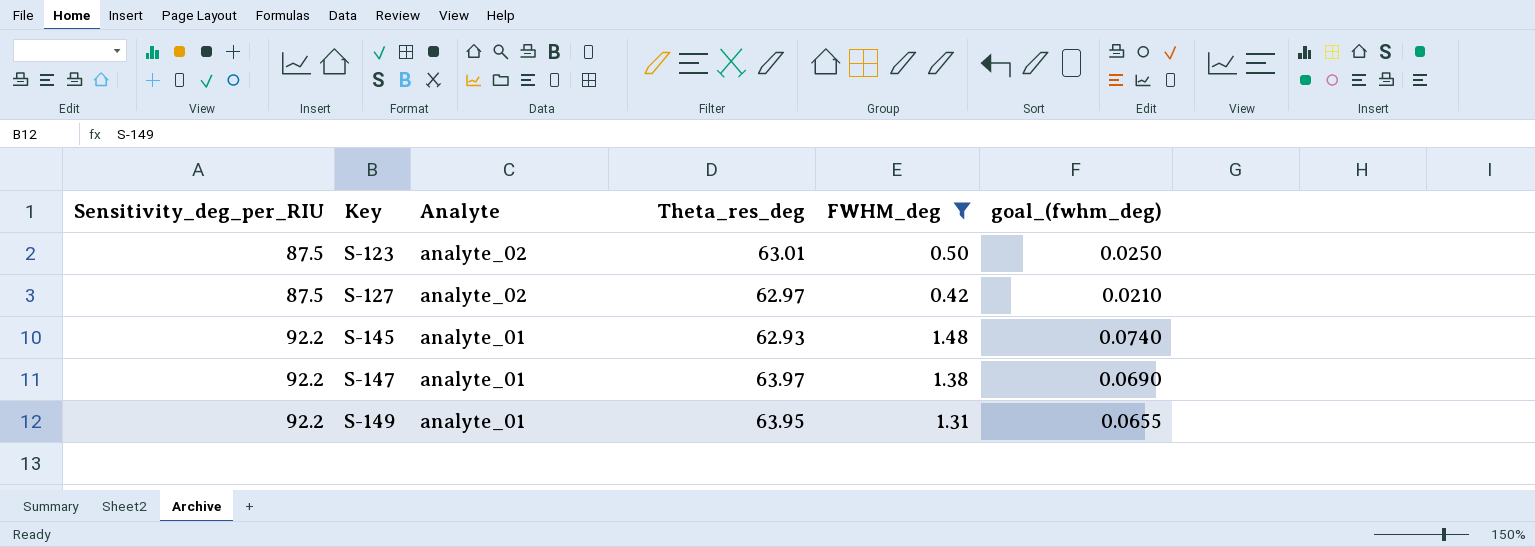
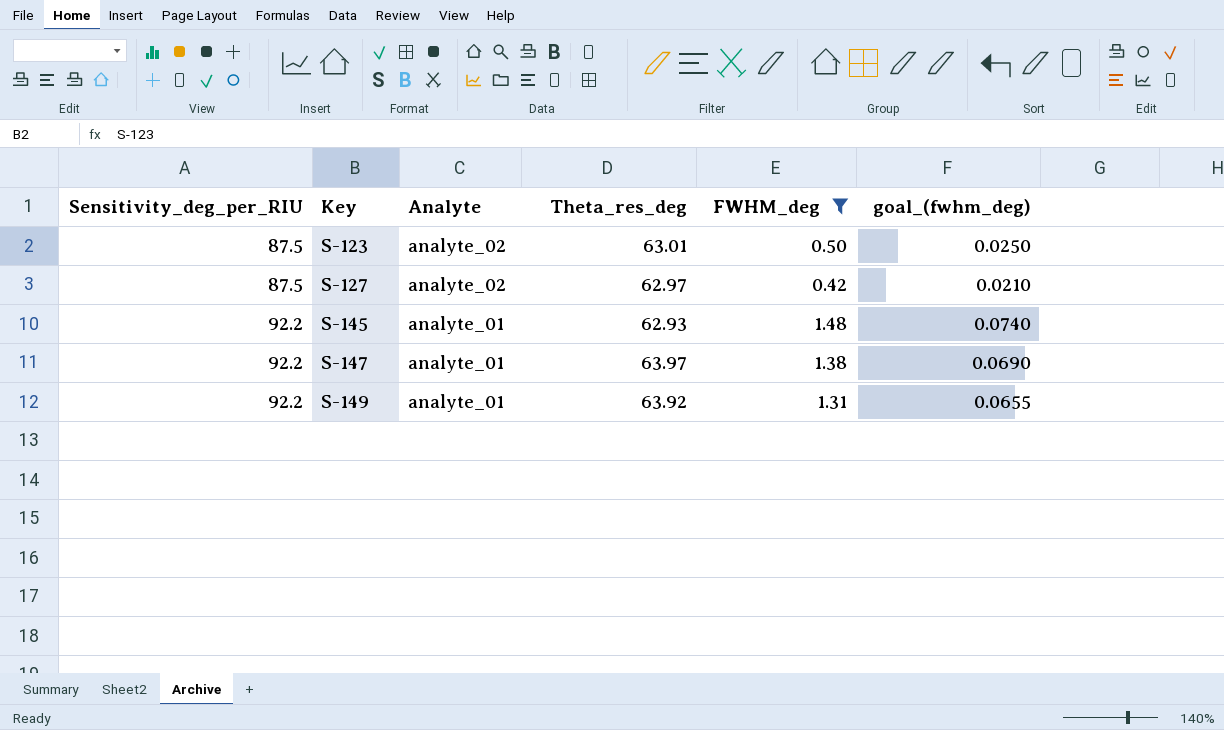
S-149 | Theta_res_deg: 63.95 -> 63.92

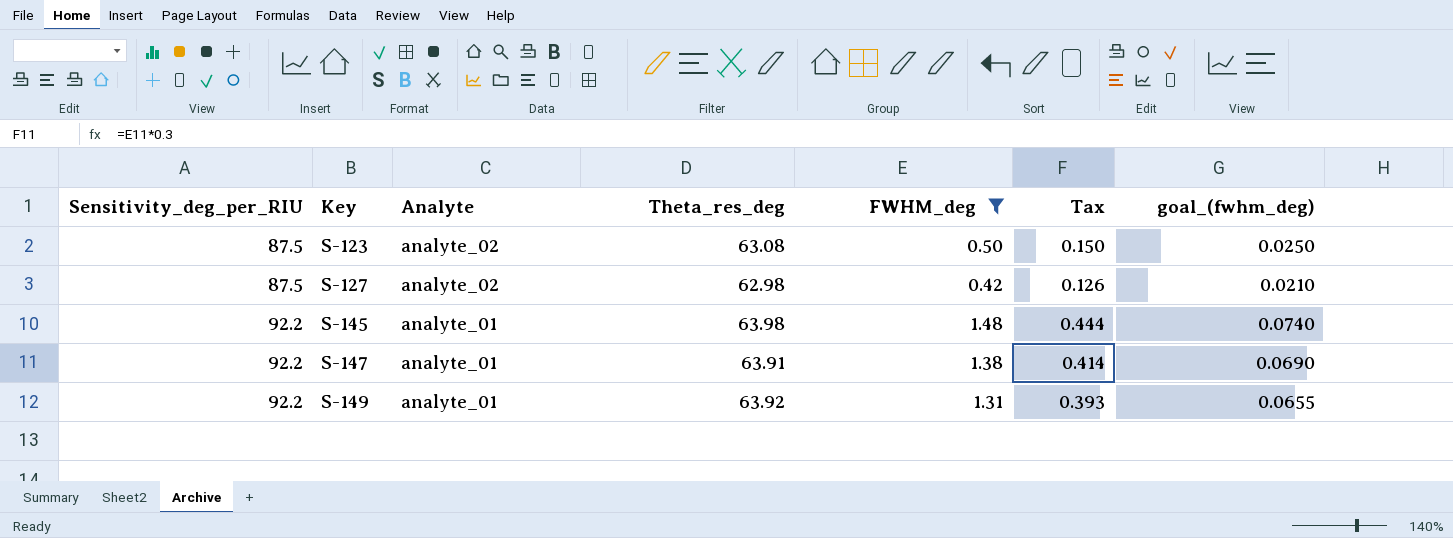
column Tax | formula: none -> [FWHM_deg] * 0.3
S-123 | Theta_res_deg: 63.01 -> 63.08
S-127 | Theta_res_deg: 62.97 -> 62.98
S-145 | Theta_res_deg: 62.93 -> 63.98
S-147 | Theta_res_deg: 63.97 -> 63.91

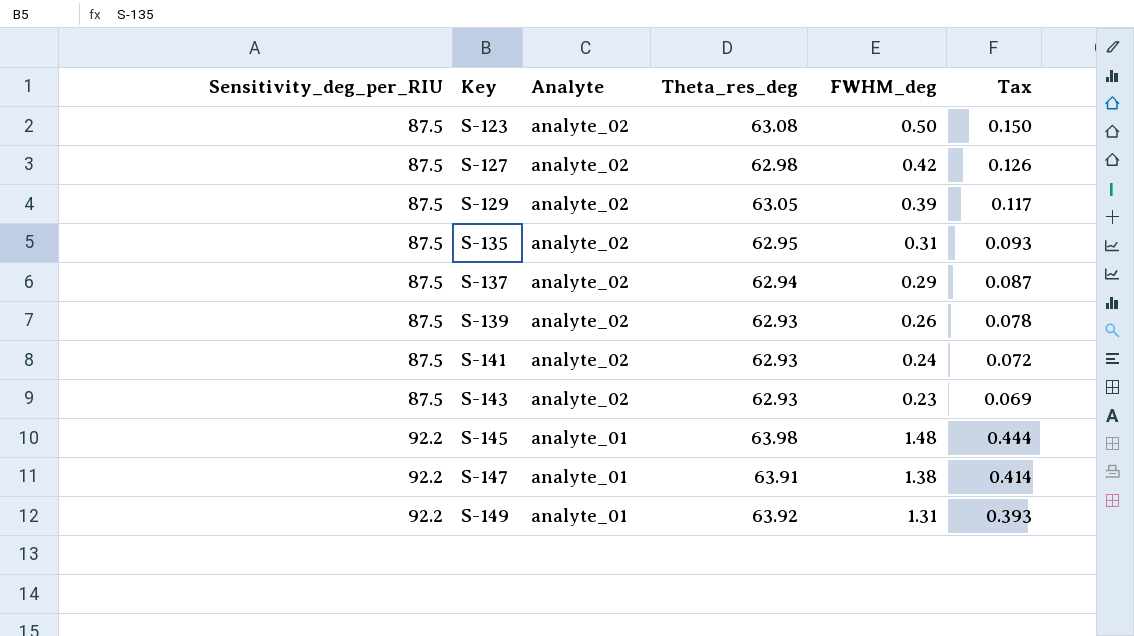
filter: FWHM_deg >= 0.42 -> none
column goal_(fwhm_deg) | formula: [FWHM_deg] * 0.05 -> none

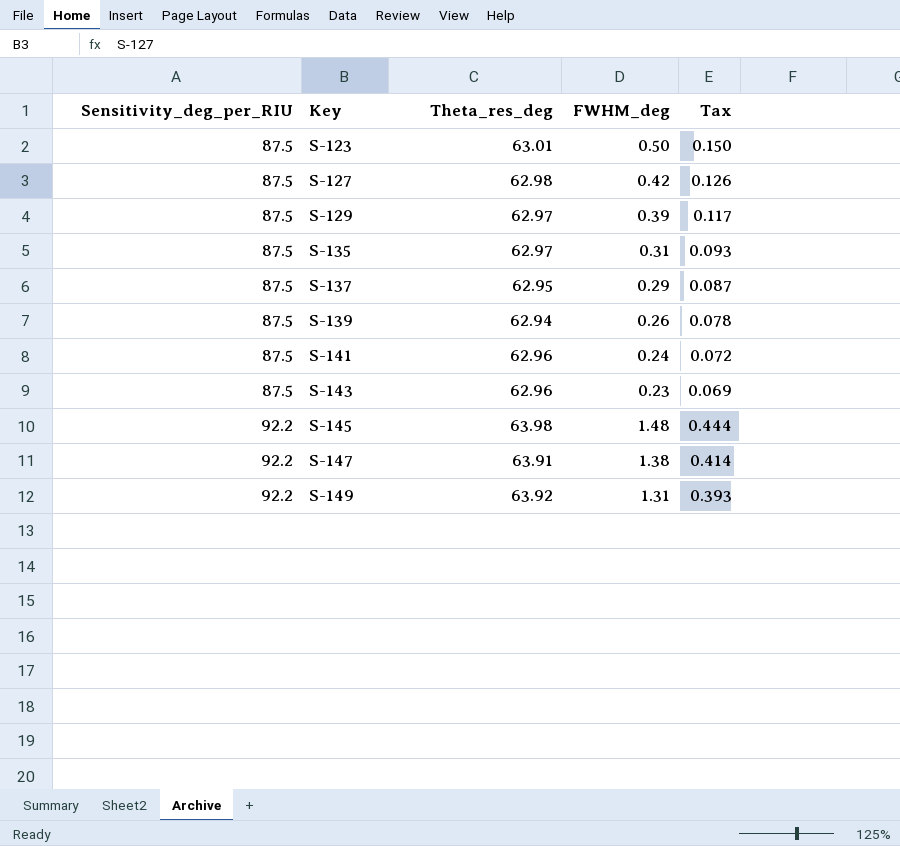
column Analyte | position: 3 -> none
S-123 | Theta_res_deg: 63.08 -> 63.01
S-129 | Theta_res_deg: 63.05 -> 62.97
S-135 | Theta_res_deg: 62.95 -> 62.97
S-137 | Theta_res_deg: 62.94 -> 62.95
S-139 | Theta_res_deg: 62.93 -> 62.94
S-141 | Theta_res_deg: 62.93 -> 62.96
S-143 | Theta_res_deg: 62.93 -> 62.96

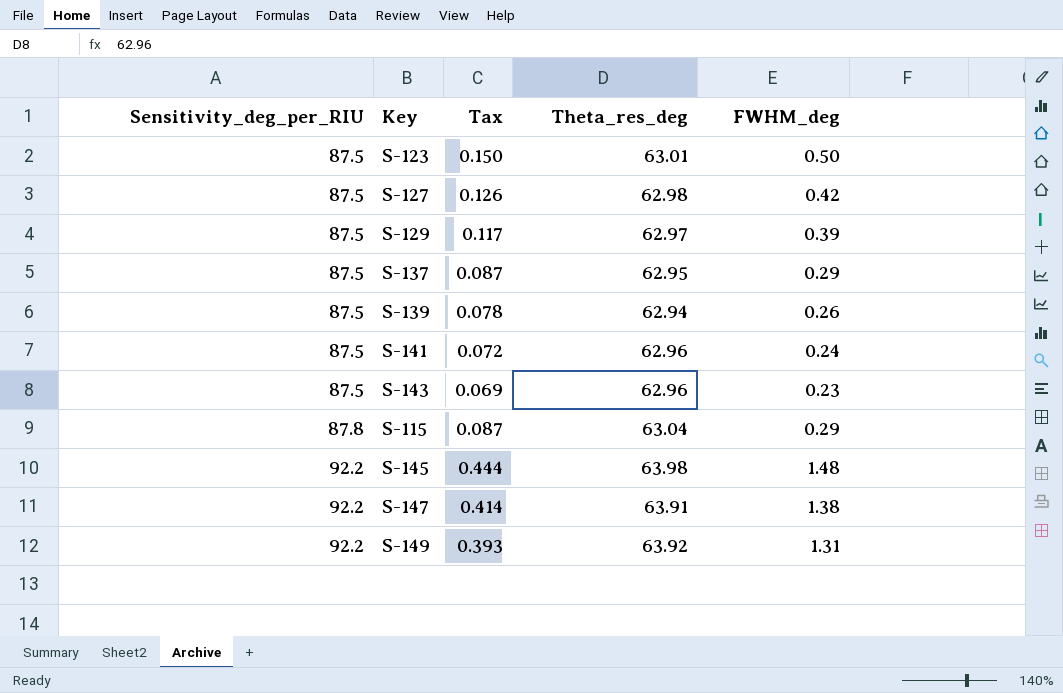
column Tax | position: 5 -> 3
row S-135: 87.5 | 62.97 | 0.31 | 0.093 -> none
row S-115: none -> 87.8 | 0.087 | 63.04 | 0.29

